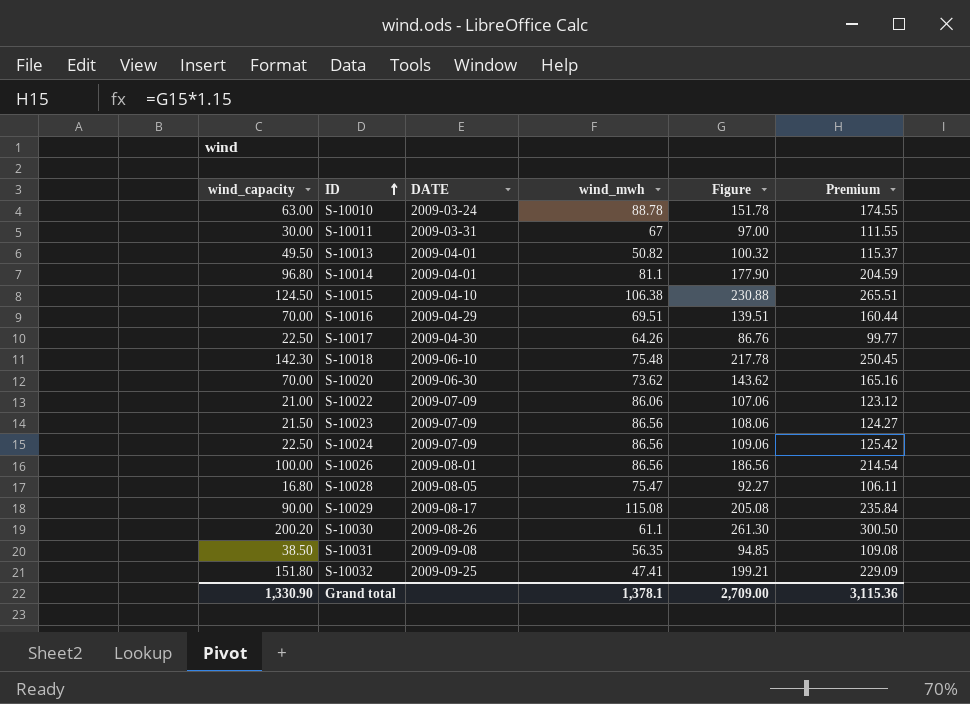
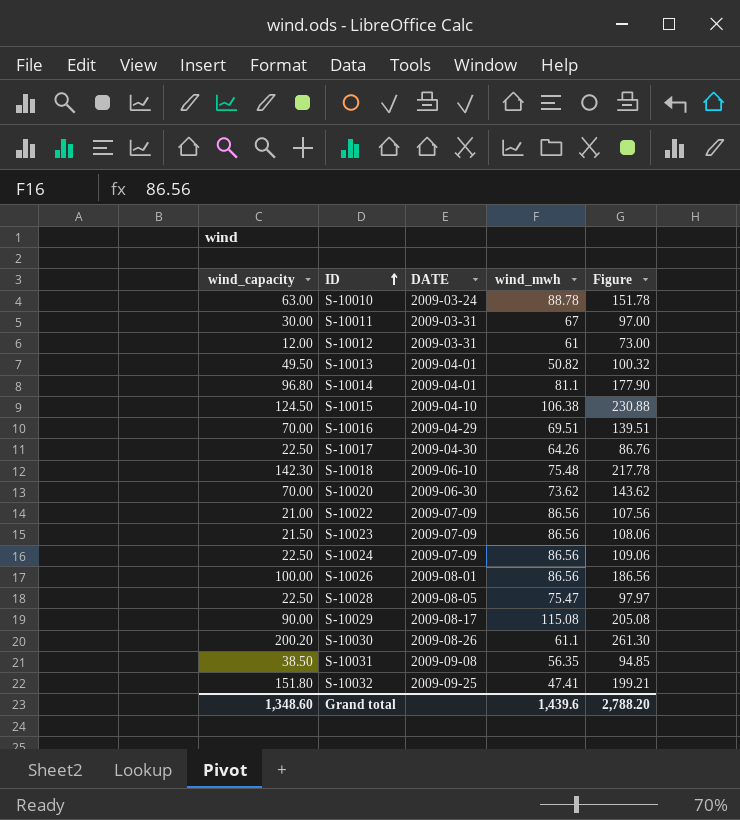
column Premium | formula: [Figure] * 1.15 -> none
row S-10012: none -> 12.00 | 2009-03-31 | 61 | 73.00
S-10022 | wind_mwh: 86.06 -> 86.56
S-10022 | Figure: 107.06 -> 107.56
S-10028 | wind_capacity: 16.80 -> 22.50
S-10028 | Figure: 92.27 -> 97.97
Grand total | wind_capacity: 1,330.90 -> 1,348.60
Grand total | wind_mwh: 1,378.1 -> 1,439.6
Grand total | Figure: 2,709.00 -> 2,788.20

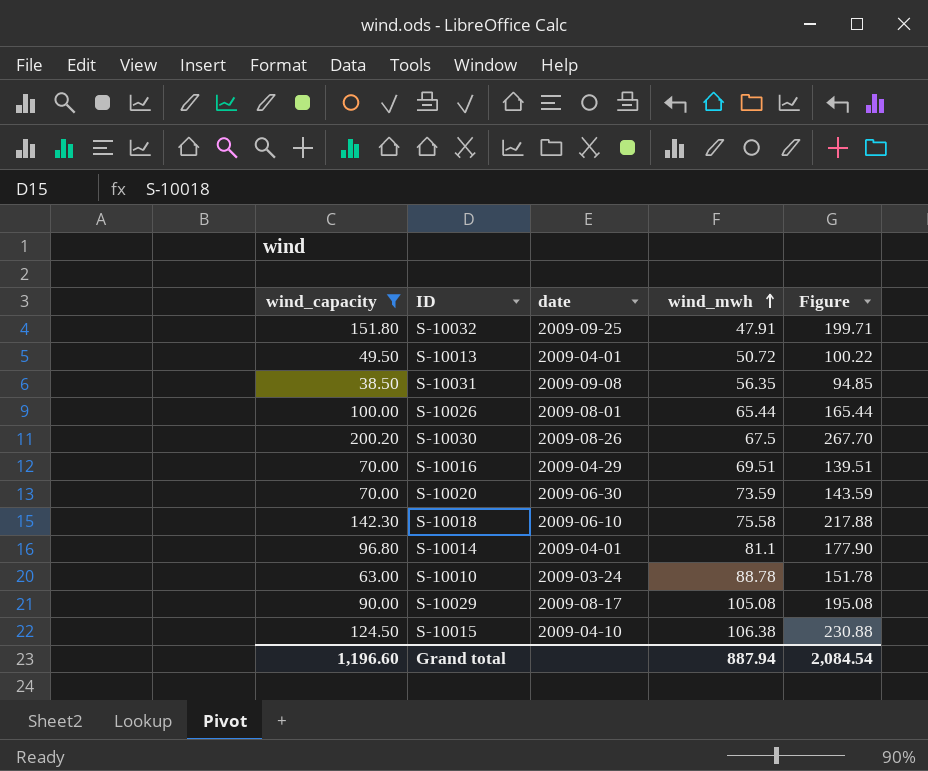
filter: none -> wind_capacity >= 38.50
row order: ID ascending -> wind_mwh ascending
column name: DATE -> date
S-10032 | wind_mwh: 47.41 -> 47.91
S-10032 | Figure: 199.21 -> 199.71
S-10013 | wind_mwh: 50.82 -> 50.72
S-10013 | Figure: 100.32 -> 100.22
S-10026 | wind_mwh: 86.56 -> 65.44
S-10026 | Figure: 186.56 -> 165.44
S-10030 | wind_mwh: 61.1 -> 67.5
S-10030 | Figure: 261.30 -> 267.70
S-10020 | wind_mwh: 73.62 -> 73.59
S-10020 | Figure: 143.62 -> 143.59
S-10018 | wind_mwh: 75.48 -> 75.58
S-10018 | Figure: 217.78 -> 217.88
S-10029 | wind_mwh: 115.08 -> 105.08
S-10029 | Figure: 205.08 -> 195.08
Grand total | wind_capacity: 1,348.60 -> 1,196.60
Grand total | wind_mwh: 1,439.6 -> 887.94
Grand total | Figure: 2,788.20 -> 2,084.54

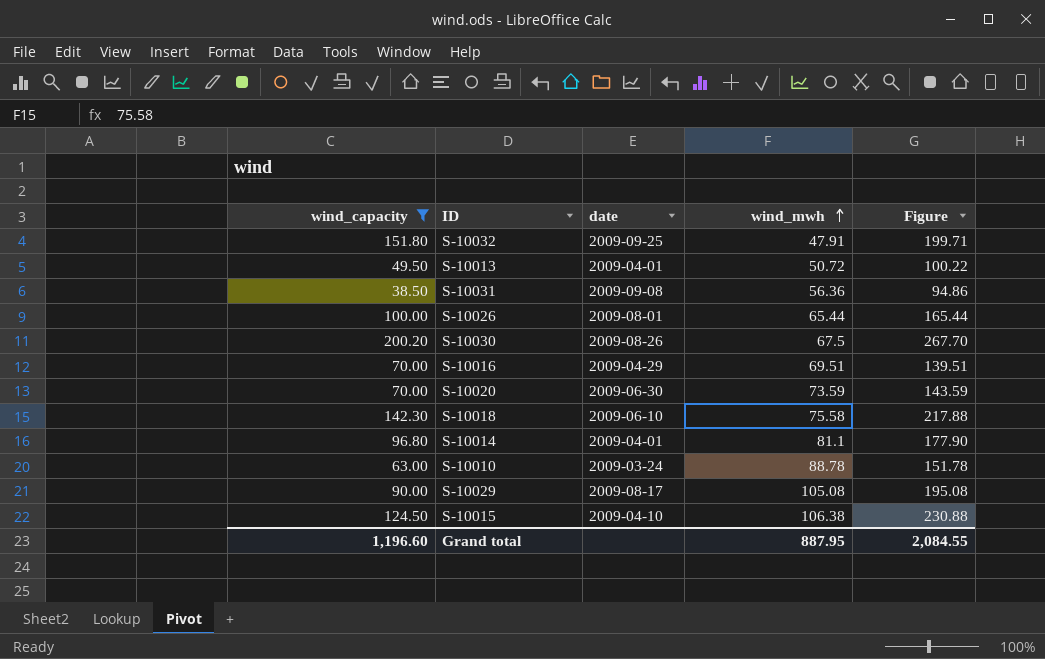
S-10031 | wind_mwh: 56.35 -> 56.36
S-10031 | Figure: 94.85 -> 94.86
Grand total | wind_mwh: 887.94 -> 887.95
Grand total | Figure: 2,084.54 -> 2,084.55

